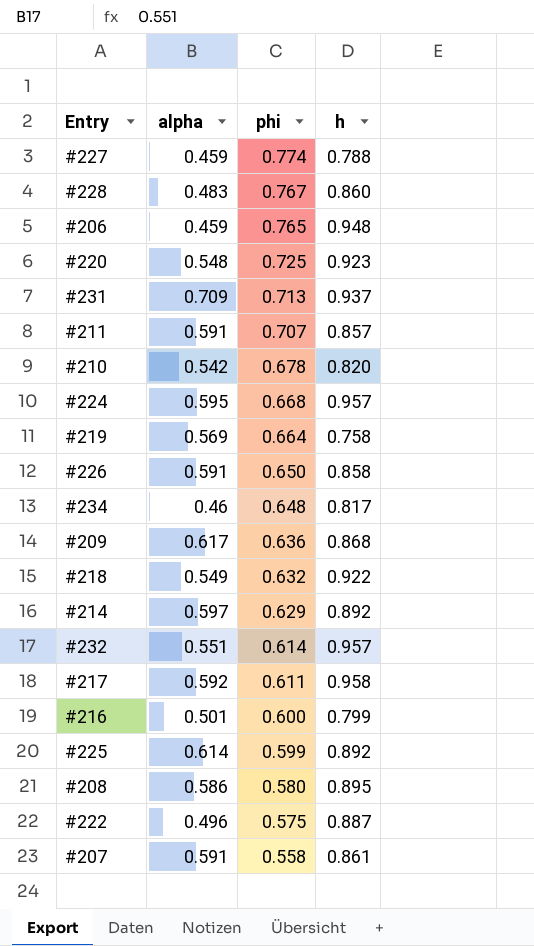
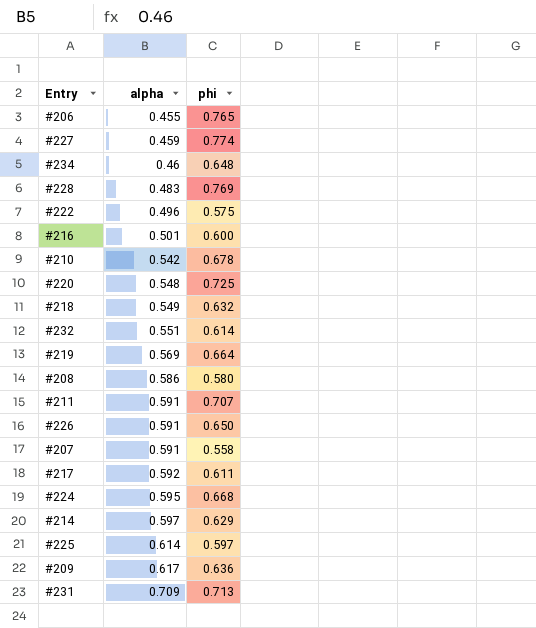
row order: phi descending -> alpha ascending
column h | position: 4 -> none
#206 | alpha: 0.459 -> 0.455
#228 | phi: 0.767 -> 0.769
#225 | phi: 0.599 -> 0.597

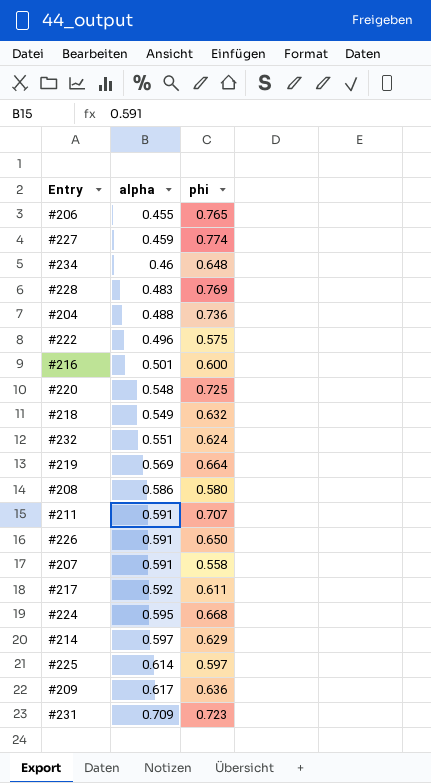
row #210: 0.542 | 0.678 -> none
row #204: none -> 0.488 | 0.736
#232 | phi: 0.614 -> 0.624
#231 | phi: 0.713 -> 0.723

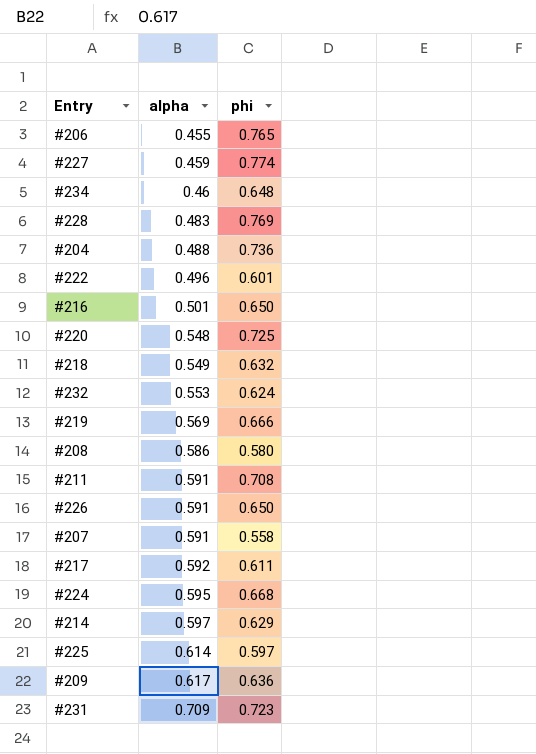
#222 | phi: 0.575 -> 0.601
#216 | phi: 0.600 -> 0.650
#232 | alpha: 0.551 -> 0.553
#219 | phi: 0.664 -> 0.666
#211 | phi: 0.707 -> 0.708

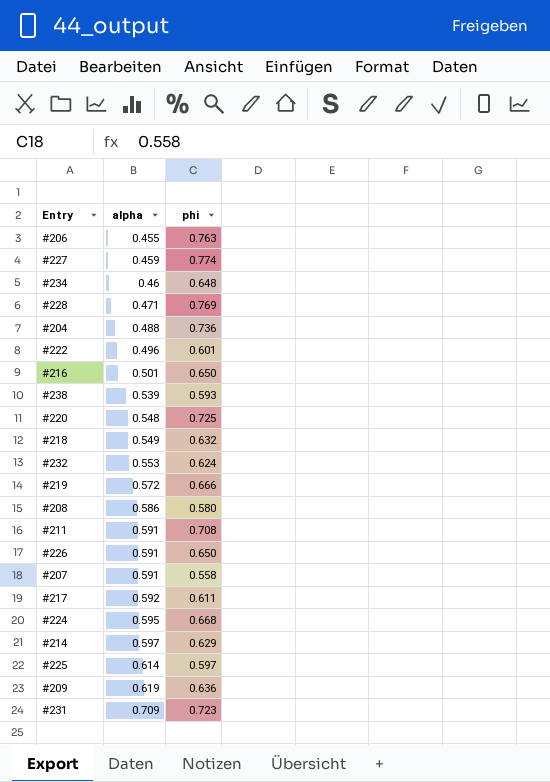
#206 | phi: 0.765 -> 0.763
#228 | alpha: 0.483 -> 0.471
row #238: none -> 0.539 | 0.593
#219 | alpha: 0.569 -> 0.572
#209 | alpha: 0.617 -> 0.619

